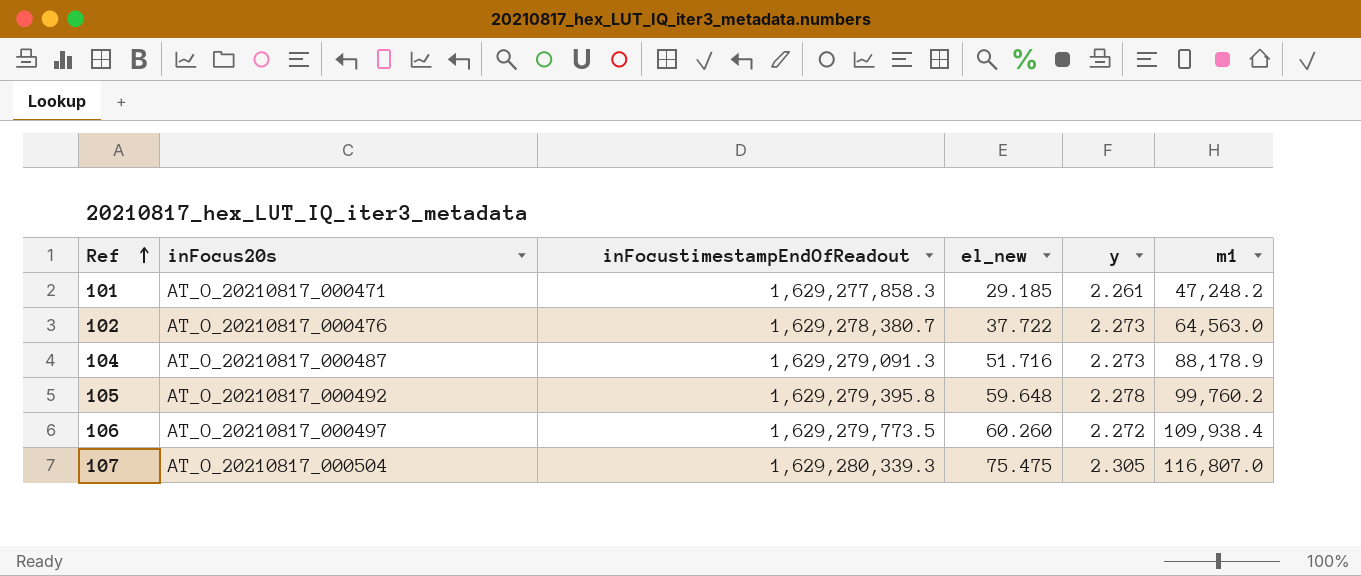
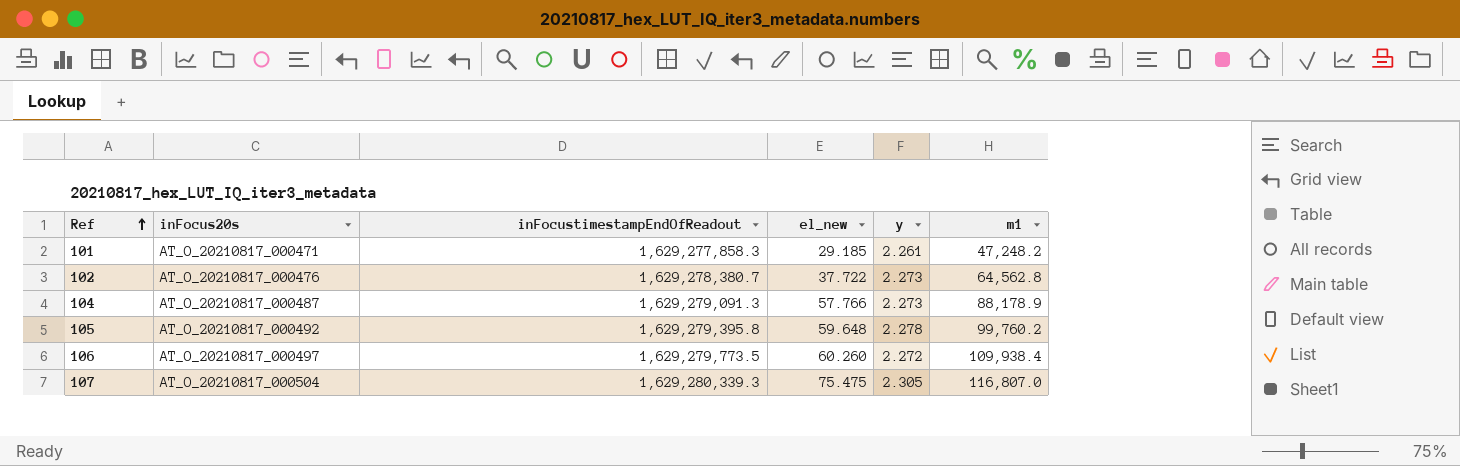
102 | m1: 64,563.0 -> 64,562.8
104 | el_new: 51.716 -> 57.766

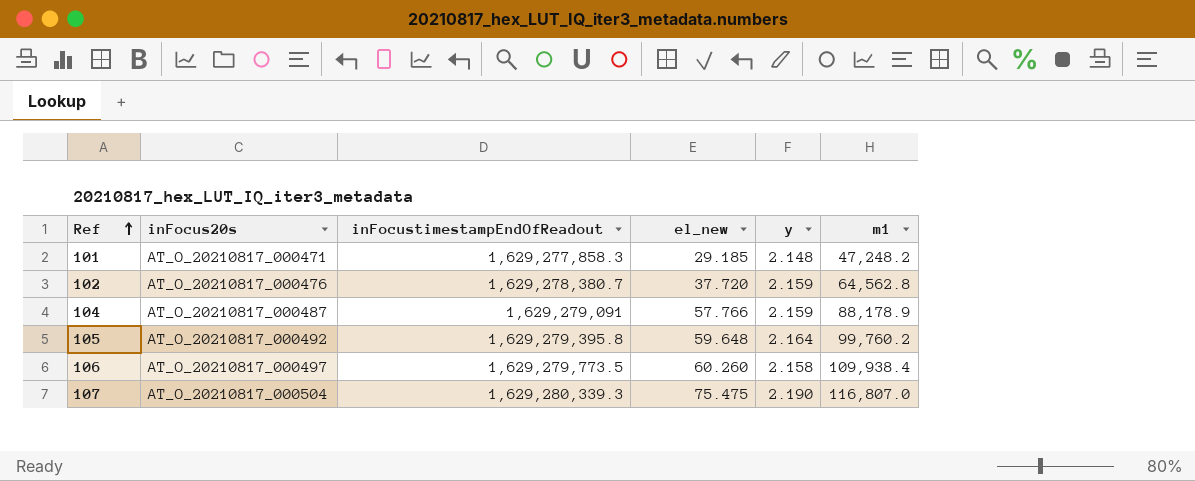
101 | y: 2.261 -> 2.148
102 | el_new: 37.722 -> 37.720
102 | y: 2.273 -> 2.159
104 | inFocustimestampEndOfReadout: 1,629,279,091.3 -> 1,629,279,091
104 | y: 2.273 -> 2.159
105 | y: 2.278 -> 2.164
106 | y: 2.272 -> 2.158
107 | y: 2.305 -> 2.190

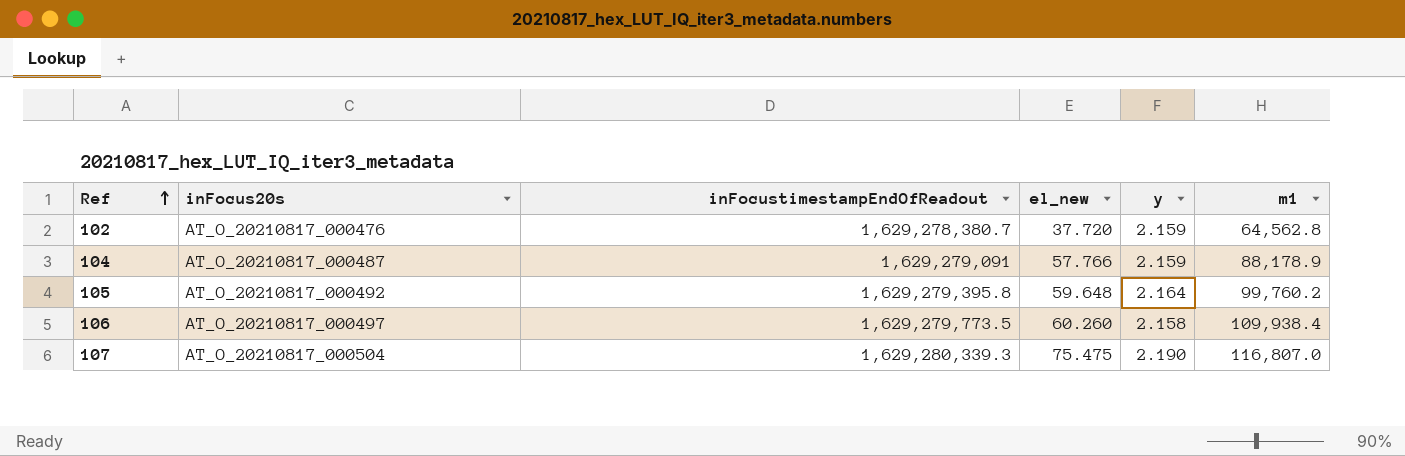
row 101: AT_O_20210817_000471 | 1,629,277,858.3 | 29.185 | 2.148 | 47,248.2 -> none

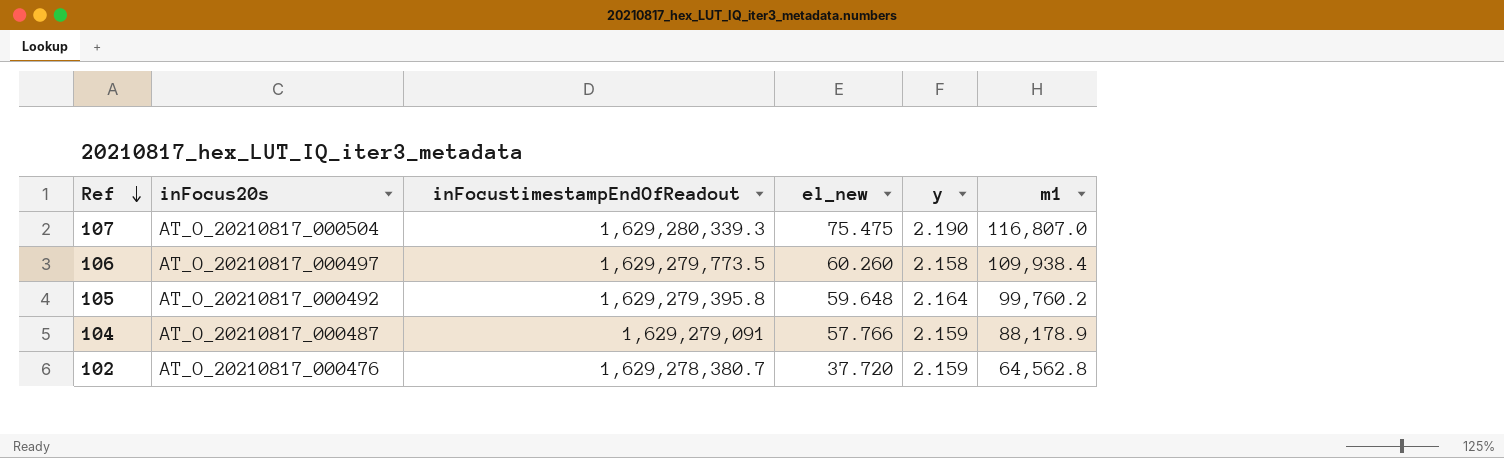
row order: Ref ascending -> Ref descending

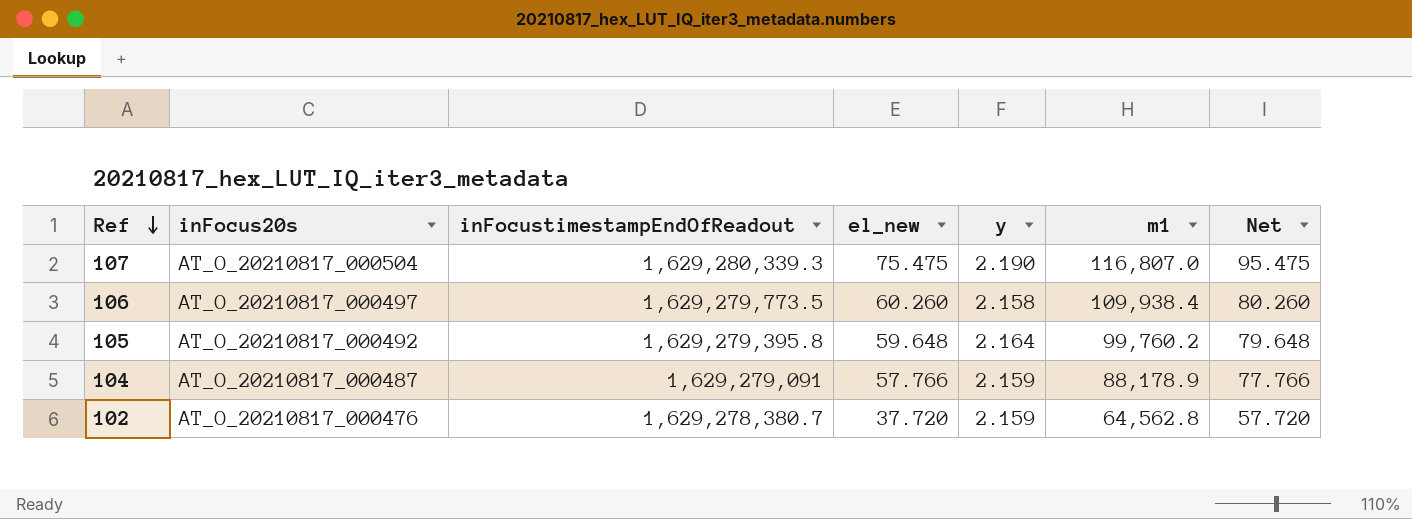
column Net | formula: none -> [el_new] + 20

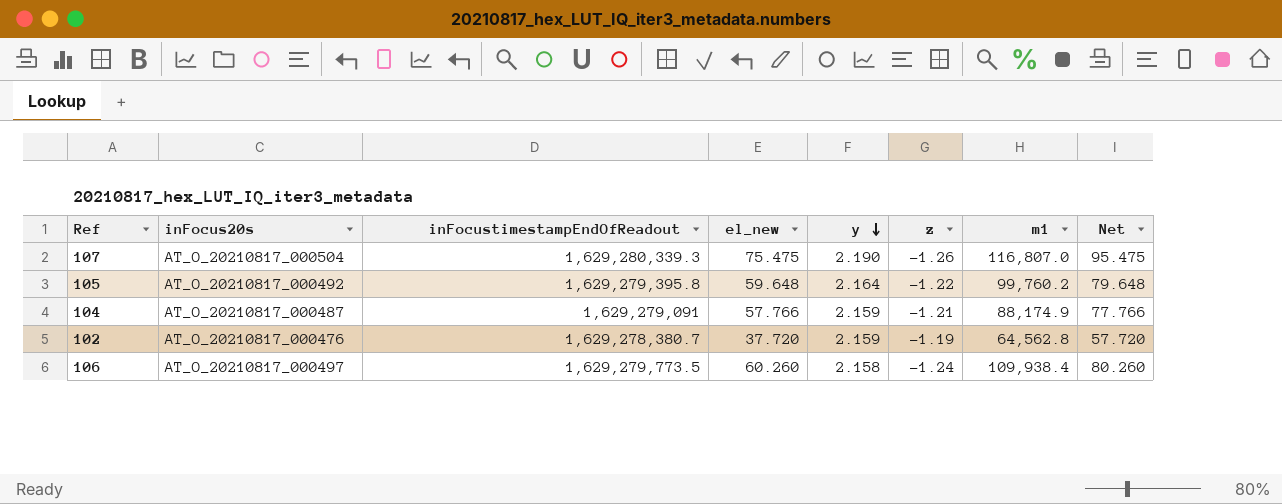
row order: Ref descending -> y descending
column z | position: none -> 6
104 | m1: 88,178.9 -> 88,174.9

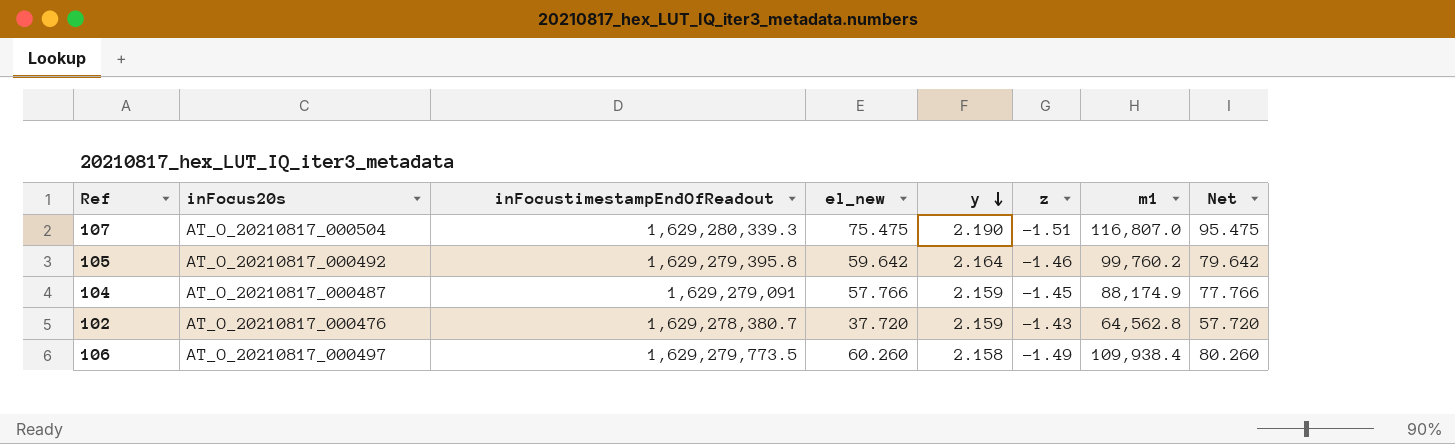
107 | z: -1.26 -> -1.51
105 | el_new: 59.648 -> 59.642
105 | z: -1.22 -> -1.46
105 | Net: 79.648 -> 79.642
104 | z: -1.21 -> -1.45
102 | z: -1.19 -> -1.43
106 | z: -1.24 -> -1.49

